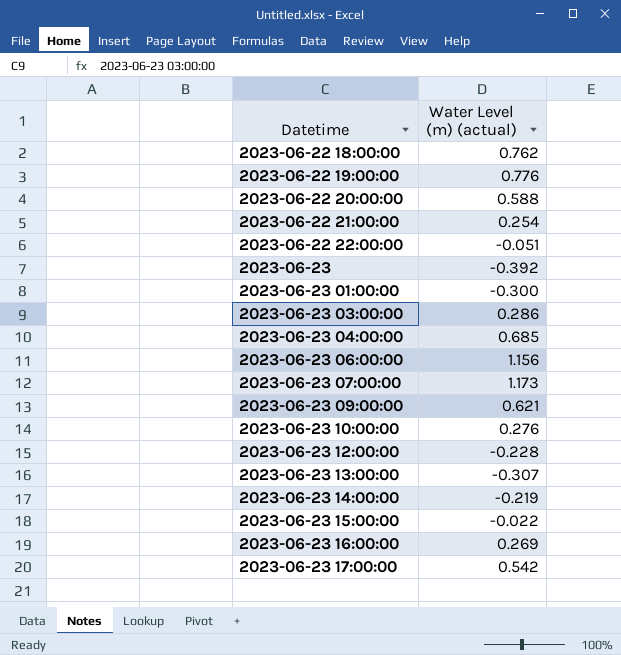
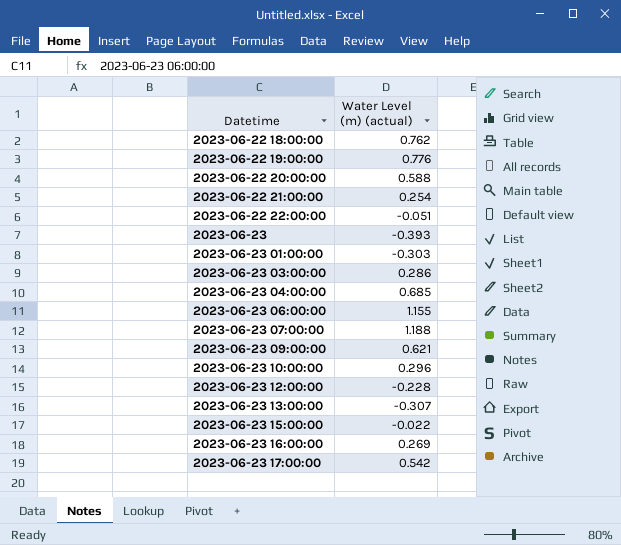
row 2023-06-23 14:00:00: -0.219 -> none
2023-06-23 | Water Level (m) (actual): -0.392 -> -0.393
2023-06-23 01:00:00 | Water Level (m) (actual): -0.300 -> -0.303
2023-06-23 06:00:00 | Water Level (m) (actual): 1.156 -> 1.155
2023-06-23 07:00:00 | Water Level (m) (actual): 1.173 -> 1.188
2023-06-23 10:00:00 | Water Level (m) (actual): 0.276 -> 0.296

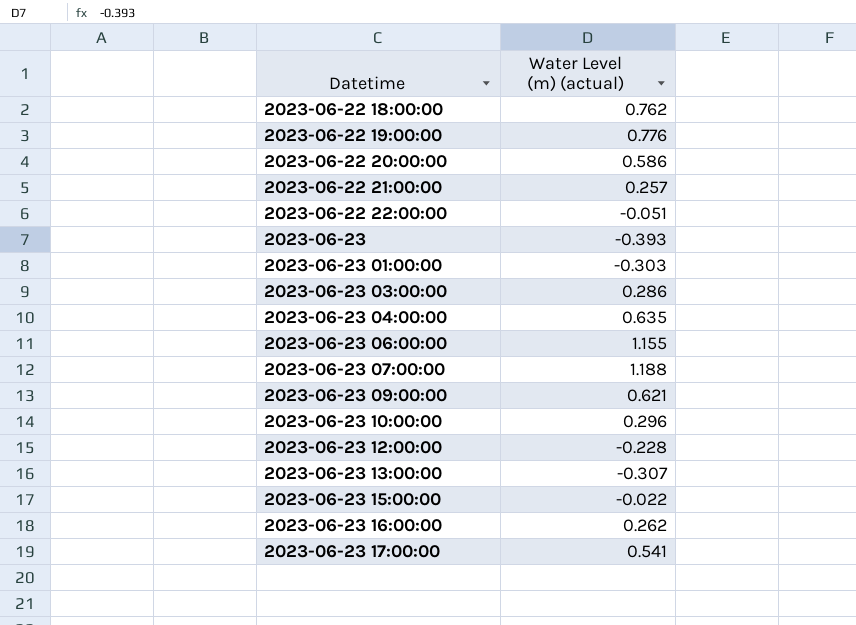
2023-06-22 20:00:00 | Water Level (m) (actual): 0.588 -> 0.586
2023-06-22 21:00:00 | Water Level (m) (actual): 0.254 -> 0.257
2023-06-23 04:00:00 | Water Level (m) (actual): 0.685 -> 0.635
2023-06-23 16:00:00 | Water Level (m) (actual): 0.269 -> 0.262
2023-06-23 17:00:00 | Water Level (m) (actual): 0.542 -> 0.541

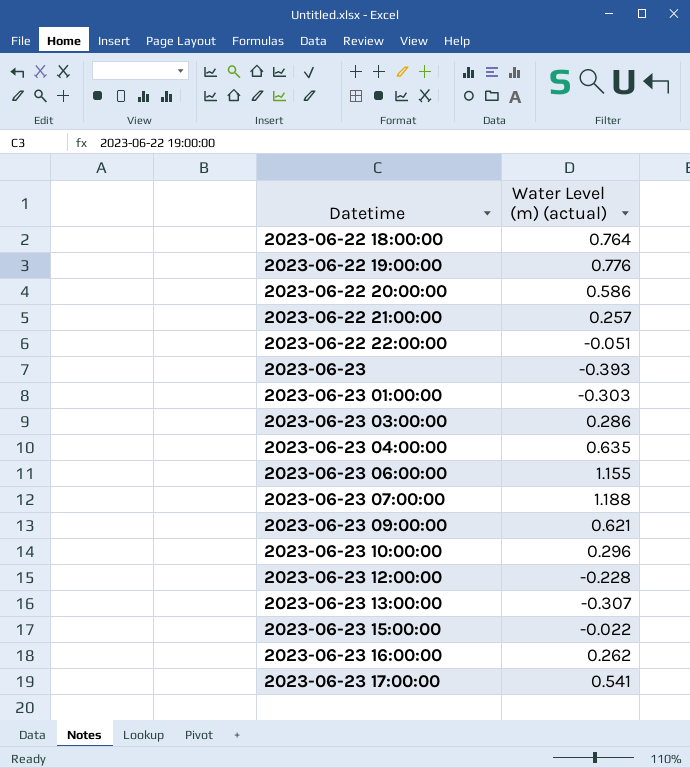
2023-06-22 18:00:00 | Water Level (m) (actual): 0.762 -> 0.764

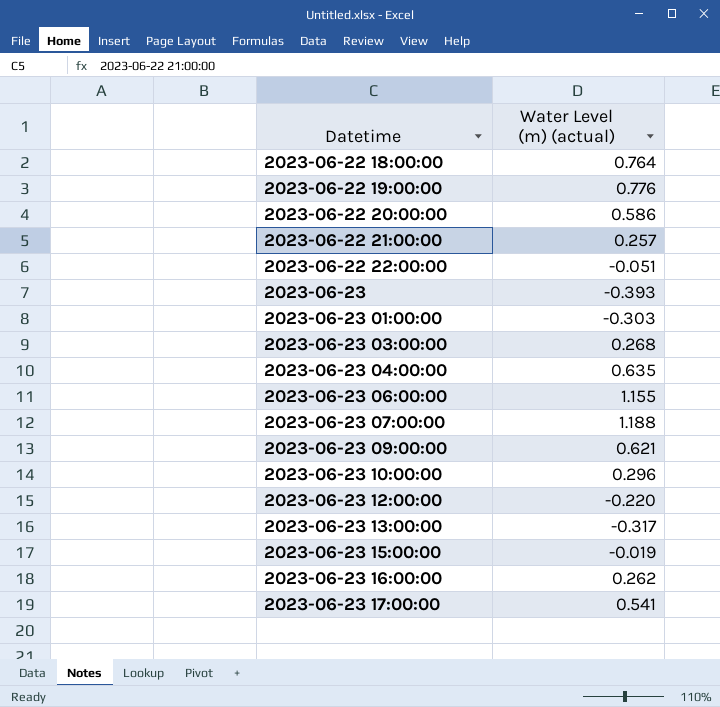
2023-06-23 03:00:00 | Water Level (m) (actual): 0.286 -> 0.268
2023-06-23 12:00:00 | Water Level (m) (actual): -0.228 -> -0.220
2023-06-23 13:00:00 | Water Level (m) (actual): -0.307 -> -0.317
2023-06-23 15:00:00 | Water Level (m) (actual): -0.022 -> -0.019

